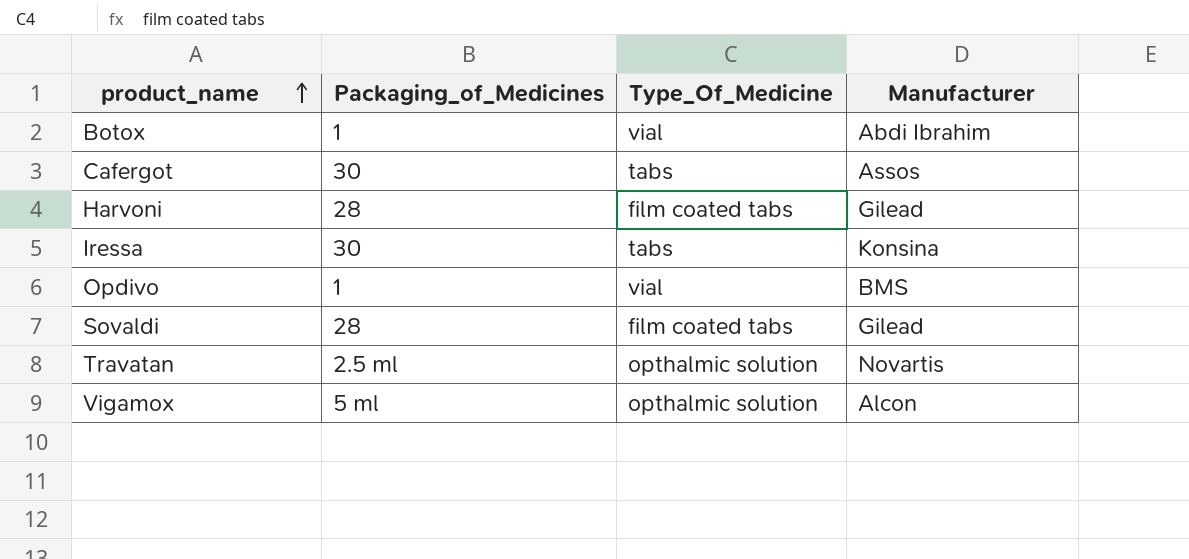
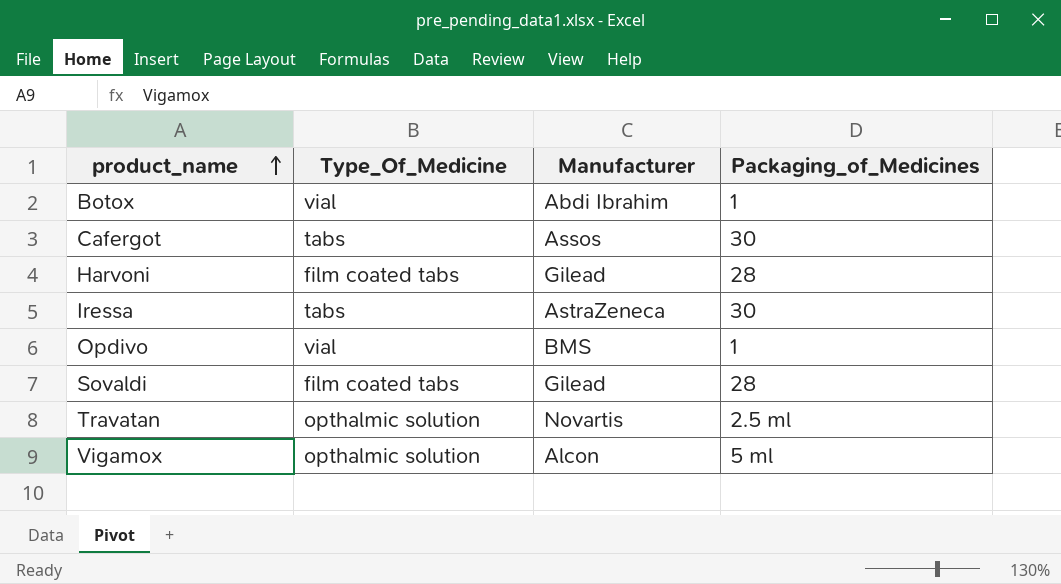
column Packaging_of_Medicines | position: 2 -> 4
Iressa | Manufacturer: Konsina -> AstraZeneca

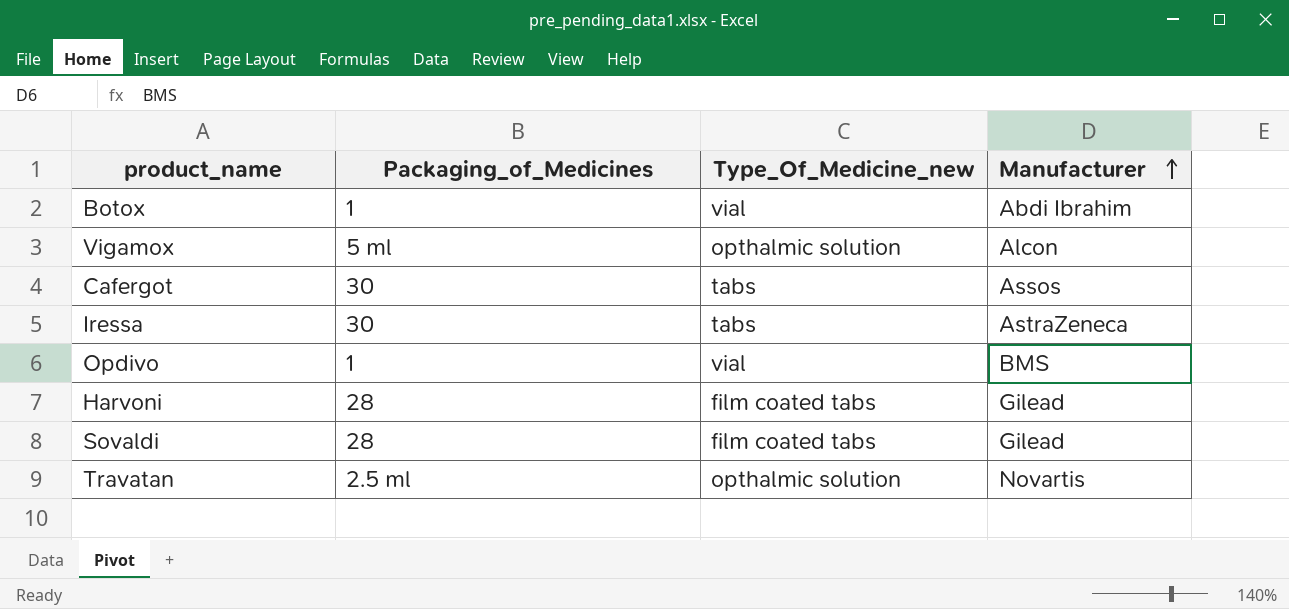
row order: product_name ascending -> Manufacturer ascending
column Packaging_of_Medicines | position: 4 -> 2
column name: Type_Of_Medicine -> Type_Of_Medicine_new

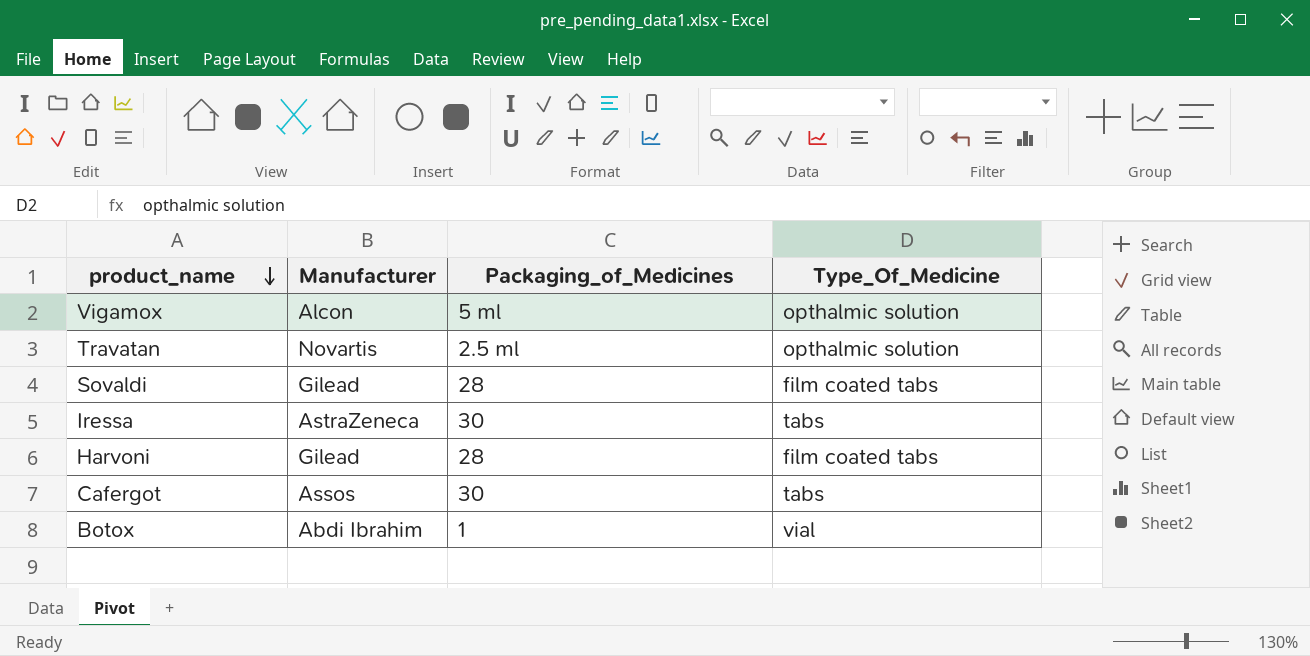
row order: Manufacturer ascending -> product_name descending
column Manufacturer | position: 4 -> 2
column name: Type_Of_Medicine_new -> Type_Of_Medicine
row Opdivo: 1 | vial | BMS -> none

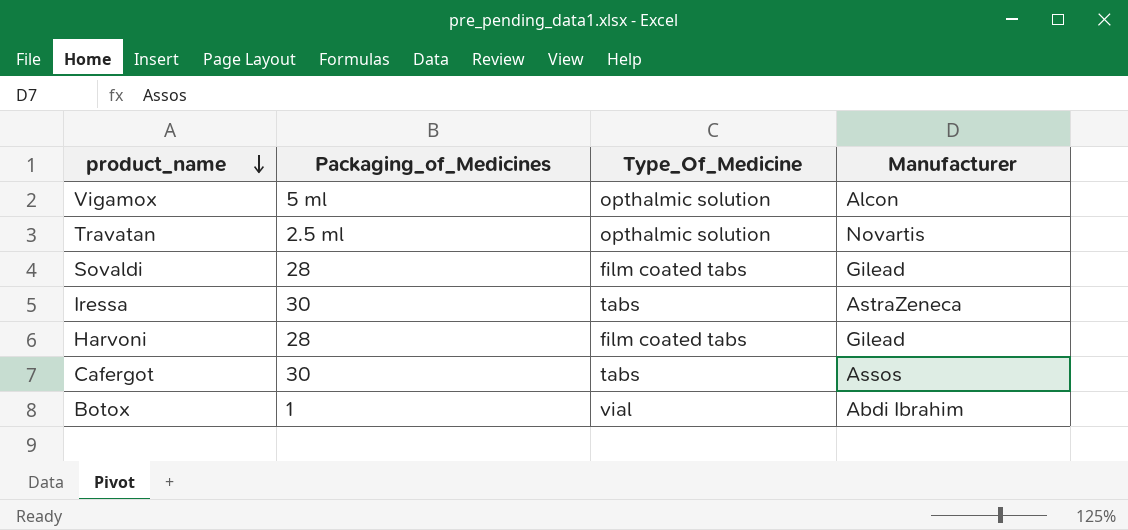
column Manufacturer | position: 2 -> 4

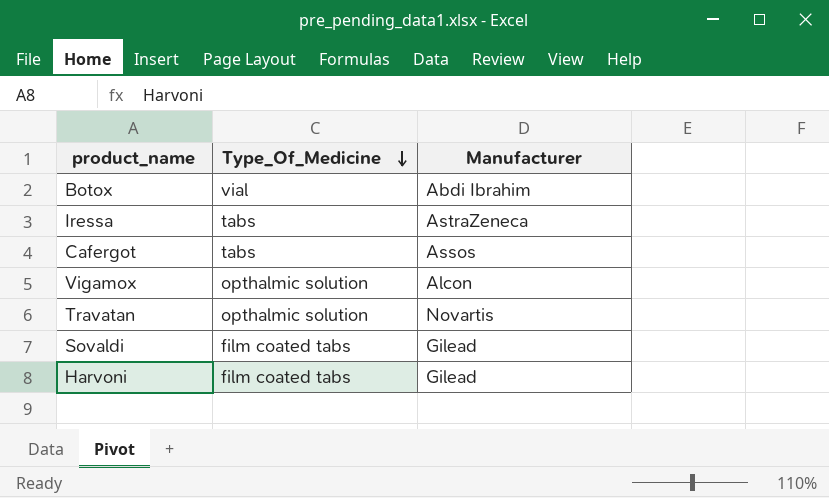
row order: product_name descending -> Type_Of_Medicine descending
column Packaging_of_Medicines | position: 2 -> none

